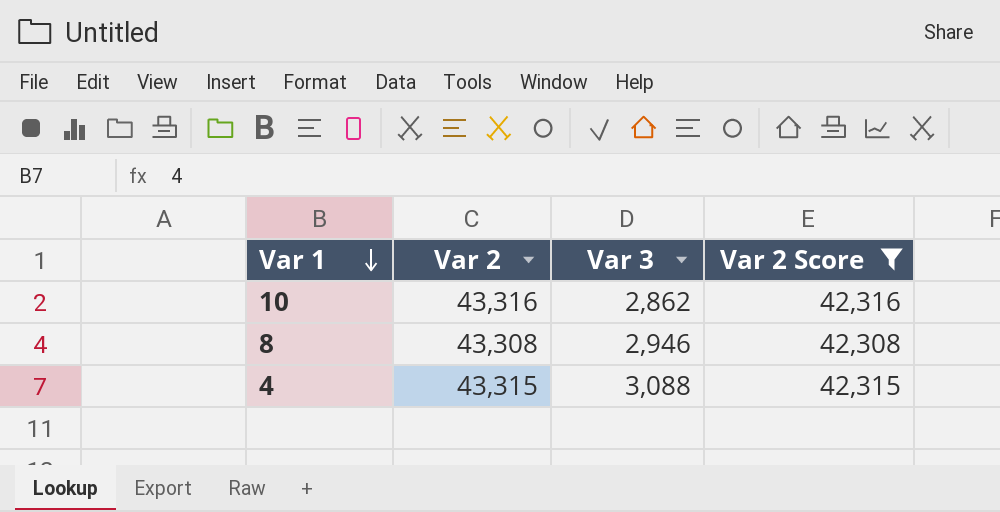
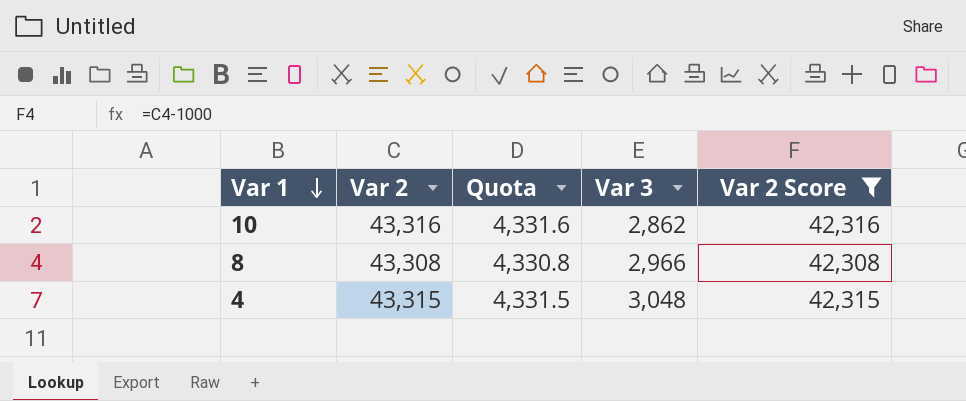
column Quota | formula: none -> [Var 2] * 0.1
8 | Var 3: 2,946 -> 2,966
4 | Var 3: 3,088 -> 3,048

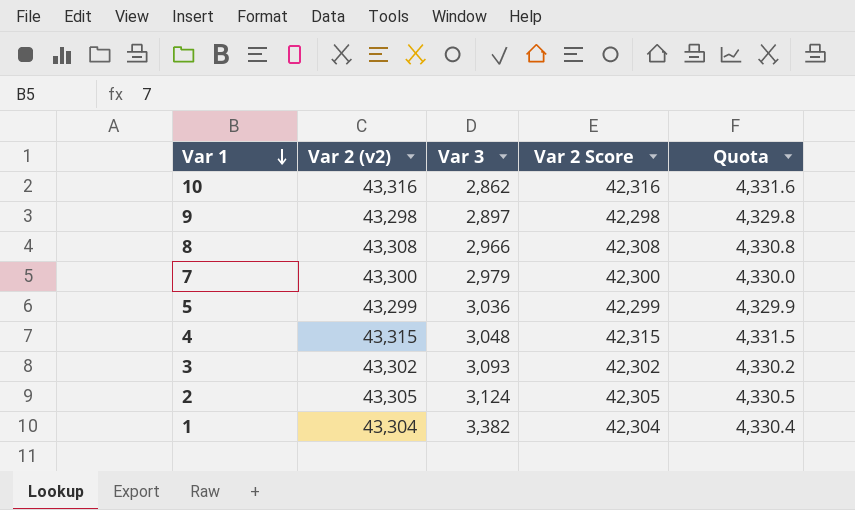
filter: Var 2 Score >= 42,308 -> none
column name: Var 2 -> Var 2 (v2)
column Quota | position: 3 -> 5

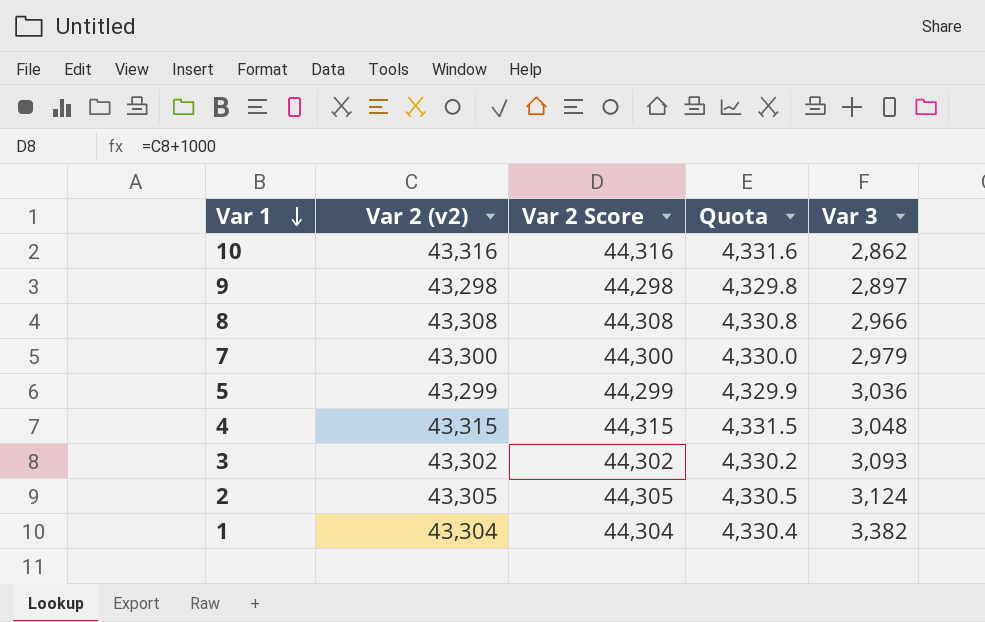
column Var 2 Score | formula: [Var 2 (v2)] - 1000 -> [Var 2 (v2)] + 1000
column Var 3 | position: 3 -> 5

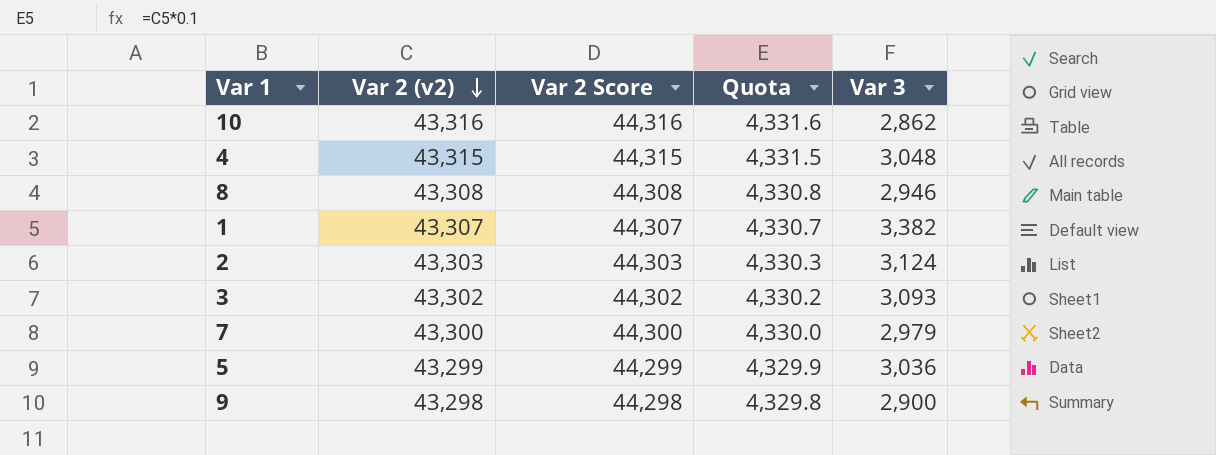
row order: Var 1 descending -> Var 2 (v2) descending
8 | Var 3: 2,966 -> 2,946
1 | Var 2 (v2): 43,304 -> 43,307
1 | Var 2 Score: 44,304 -> 44,307
1 | Quota: 4,330.4 -> 4,330.7
2 | Var 2 (v2): 43,305 -> 43,303
2 | Var 2 Score: 44,305 -> 44,303
2 | Quota: 4,330.5 -> 4,330.3
9 | Var 3: 2,897 -> 2,900

